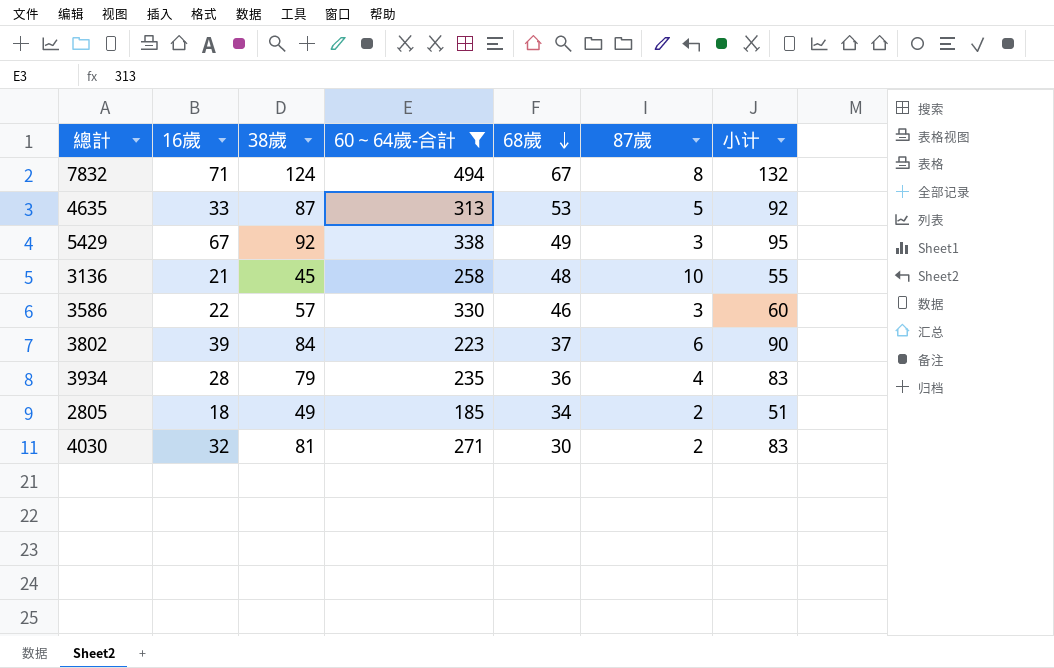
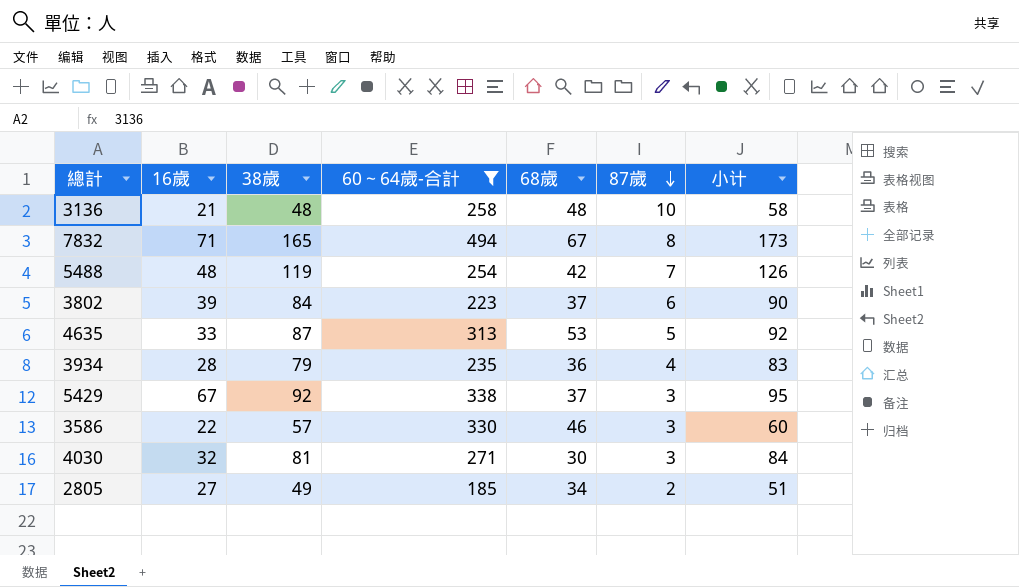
row order: 68歲 descending -> 87歲 descending
3136 | 38歲: 45 -> 48
3136 | 小计: 55 -> 58
7832 | 38歲: 124 -> 165
7832 | 小计: 132 -> 173
row 5488: none -> 48 | 119 | 254 | 42 | 7 | 126
5429 | 68歲: 49 -> 37
4030 | 87歲: 2 -> 3
4030 | 小计: 83 -> 84
2805 | 16歲: 18 -> 27

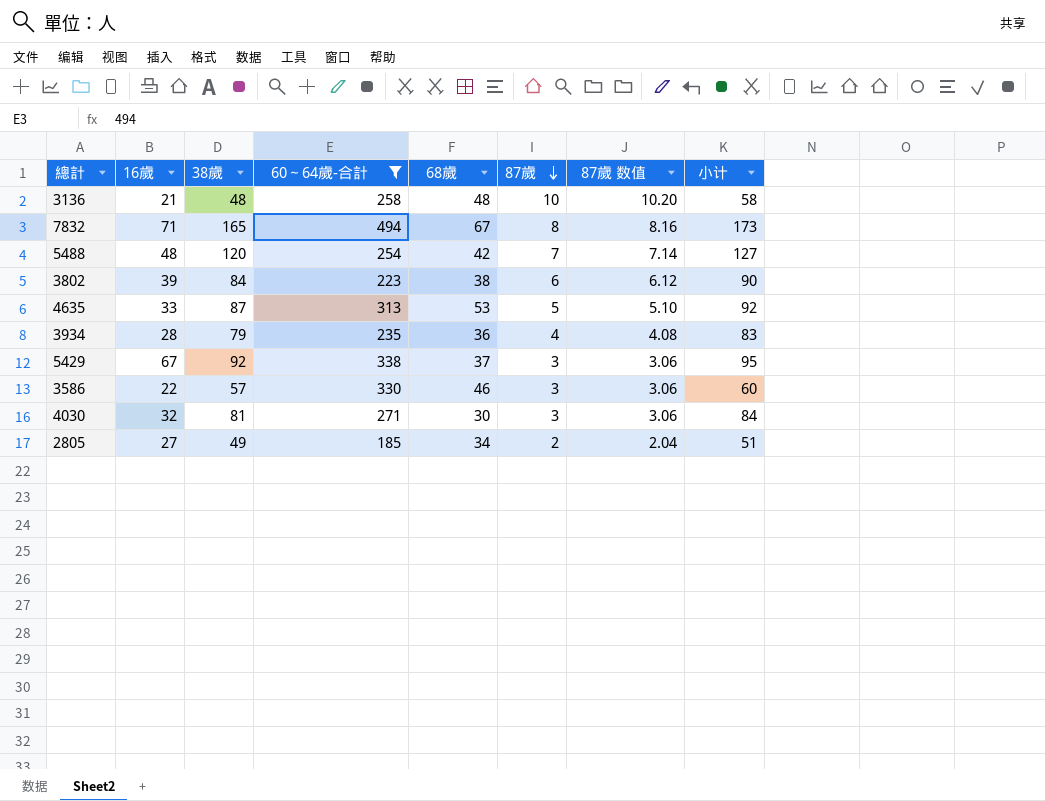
column 87歲 数值 | formula: none -> [87歲] * 1.02
5488 | 38歲: 119 -> 120
5488 | 小计: 126 -> 127
3802 | 68歲: 37 -> 38

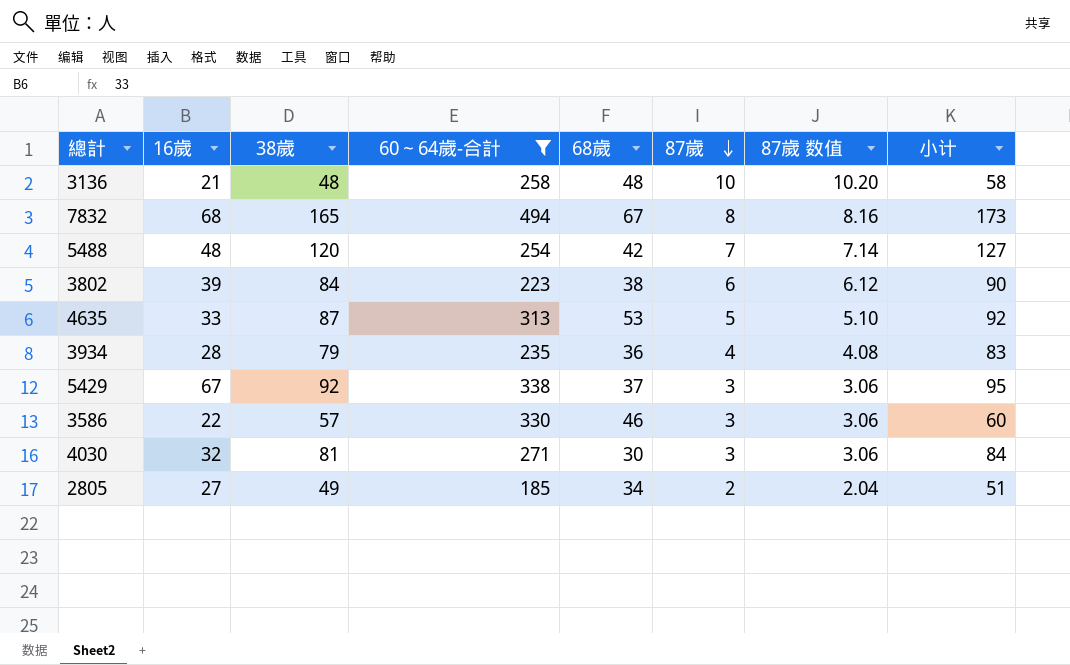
7832 | 16歲: 71 -> 68

